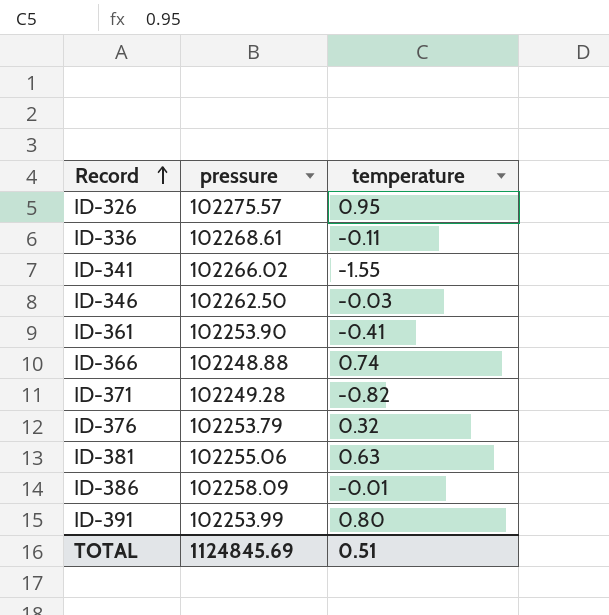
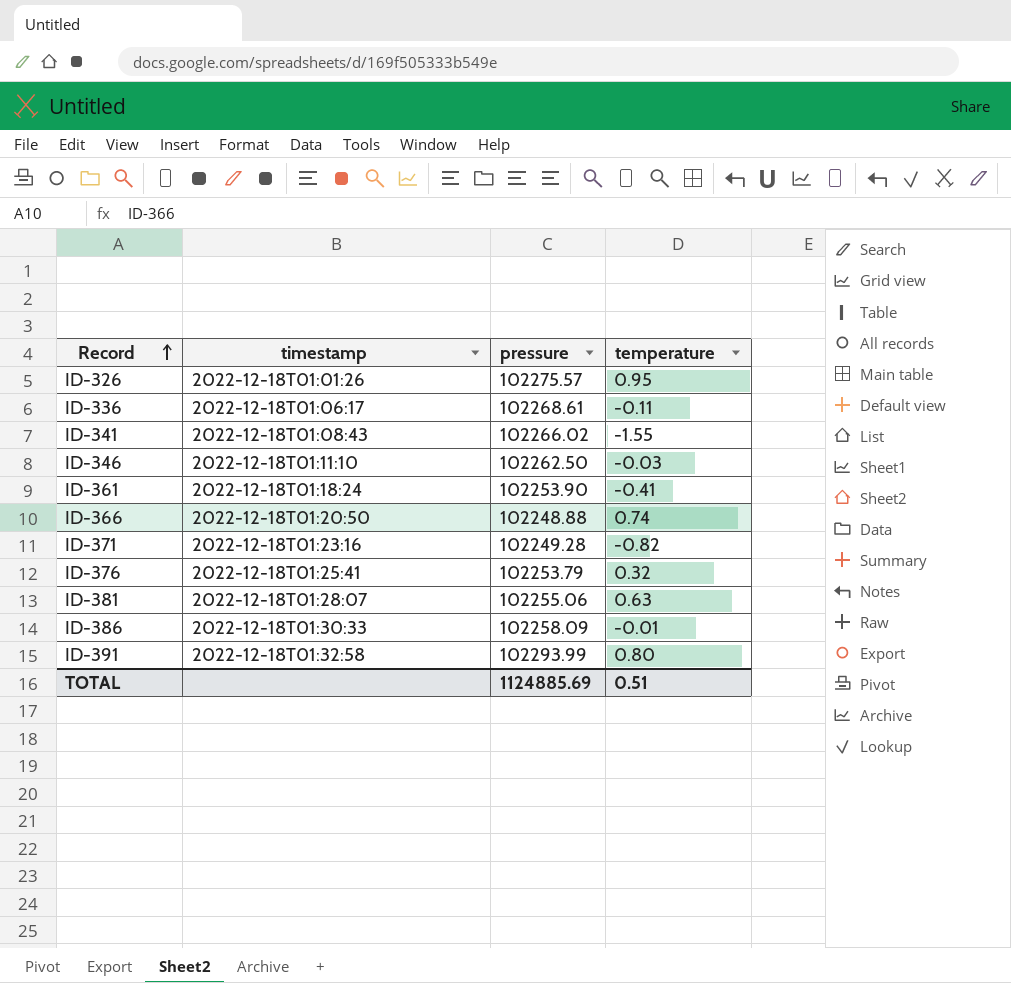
column timestamp | position: none -> 2
ID-391 | pressure: 102253.99 -> 102293.99
TOTAL | pressure: 1124845.69 -> 1124885.69

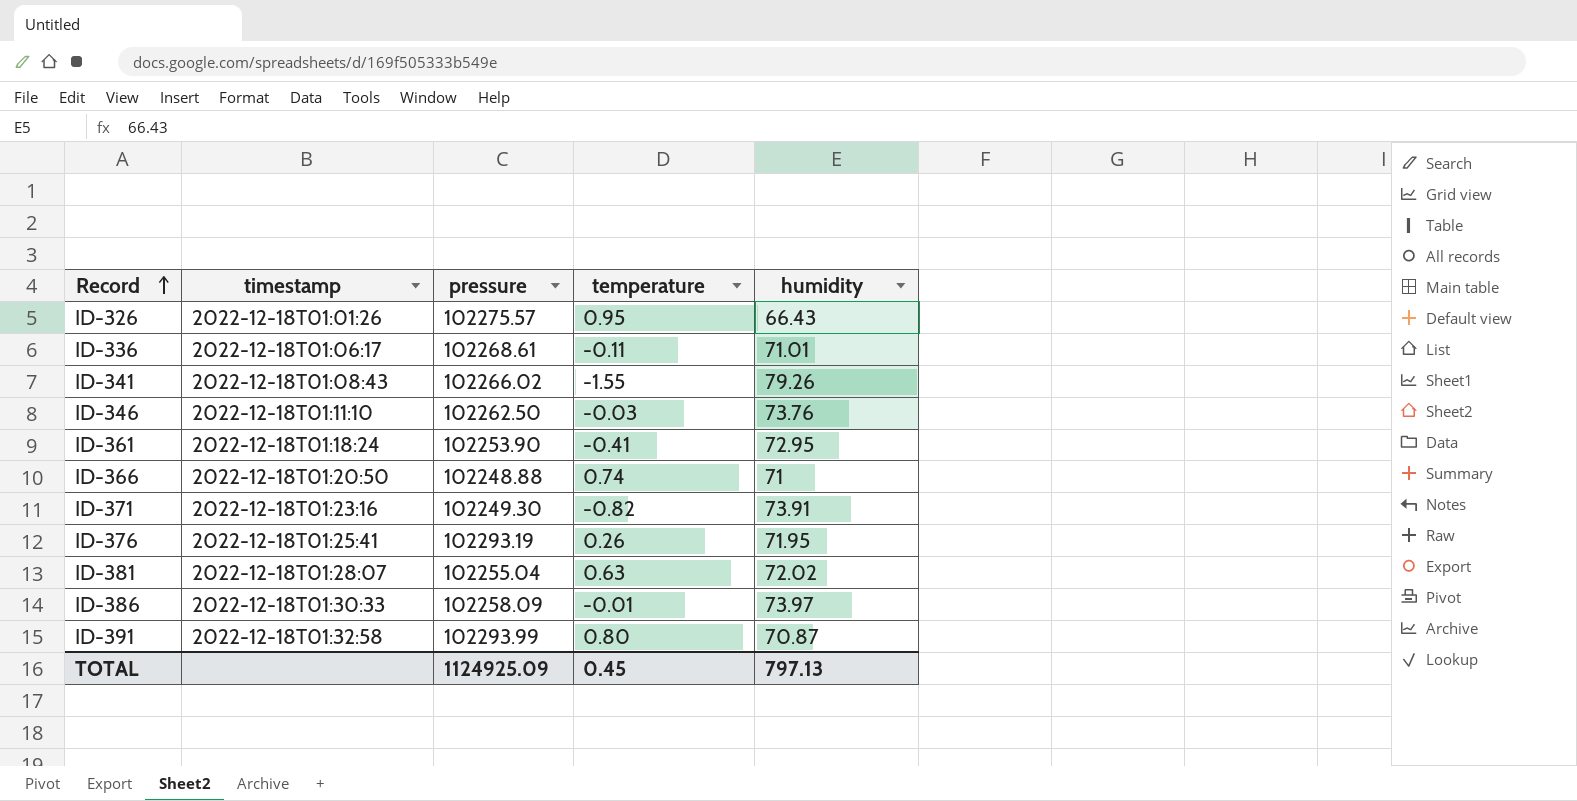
column humidity | position: none -> 5
ID-371 | pressure: 102249.28 -> 102249.30
ID-376 | pressure: 102253.79 -> 102293.19
ID-376 | temperature: 0.32 -> 0.26
ID-381 | pressure: 102255.06 -> 102255.04
TOTAL | pressure: 1124885.69 -> 1124925.09
TOTAL | temperature: 0.51 -> 0.45

